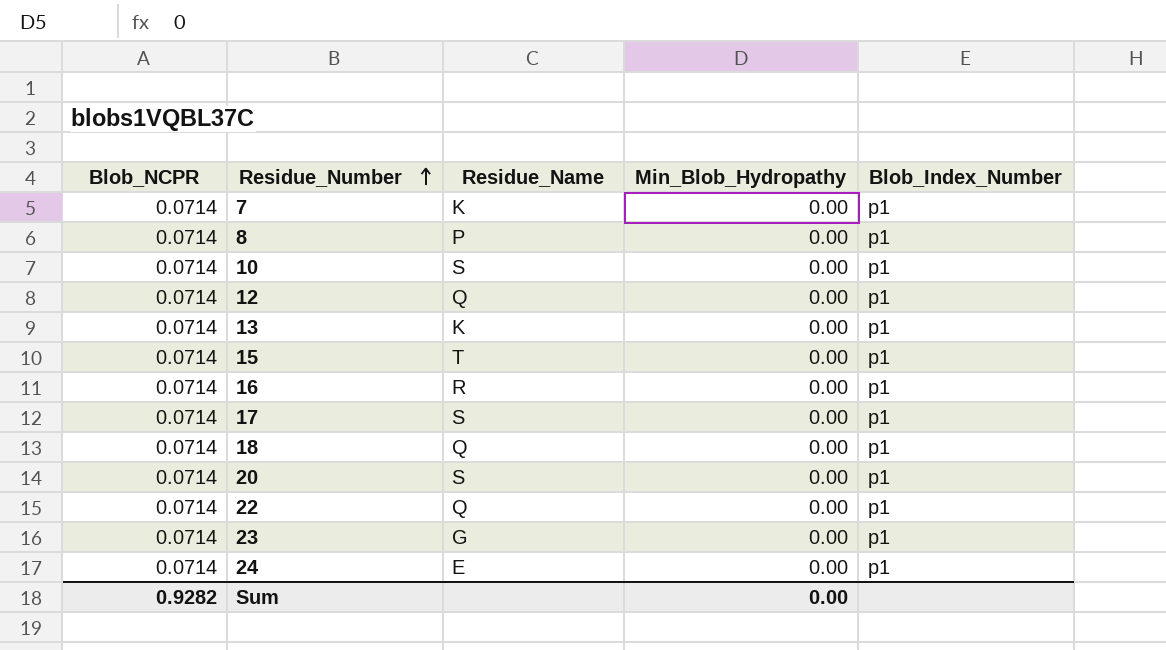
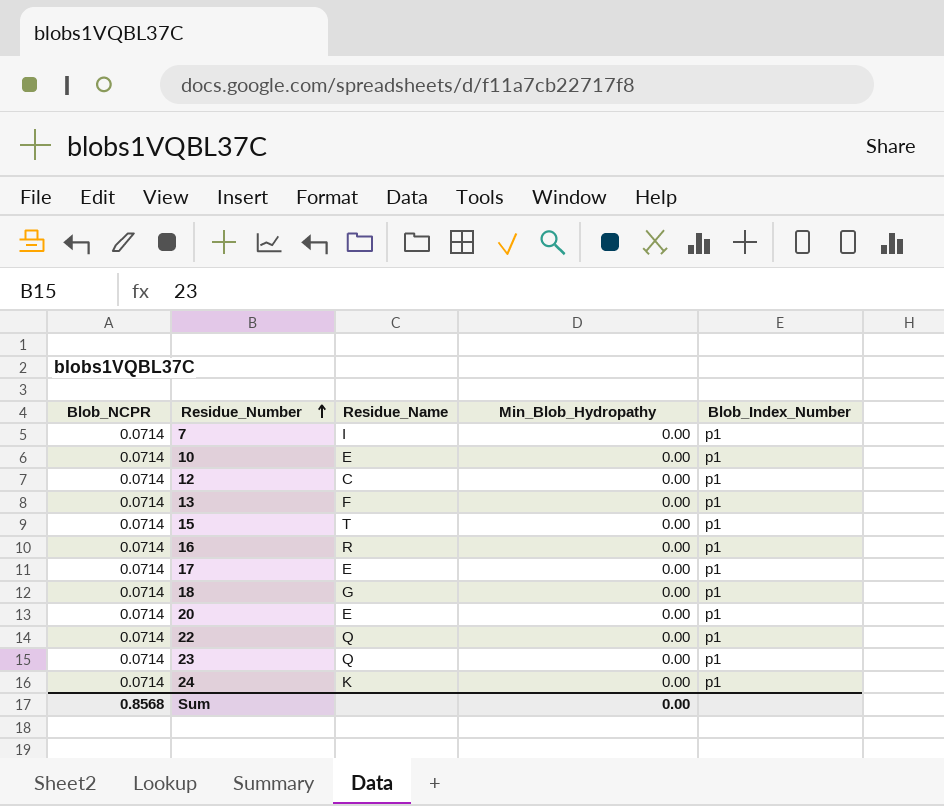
row 8: 0.0714 | P | 0.00 | p1 -> none
7 | Residue_Name: K -> I
10 | Residue_Name: S -> E
12 | Residue_Name: Q -> C
13 | Residue_Name: K -> F
17 | Residue_Name: S -> E
18 | Residue_Name: Q -> G
20 | Residue_Name: S -> E
23 | Residue_Name: G -> Q
24 | Residue_Name: E -> K
Sum | Blob_NCPR: 0.9282 -> 0.8568

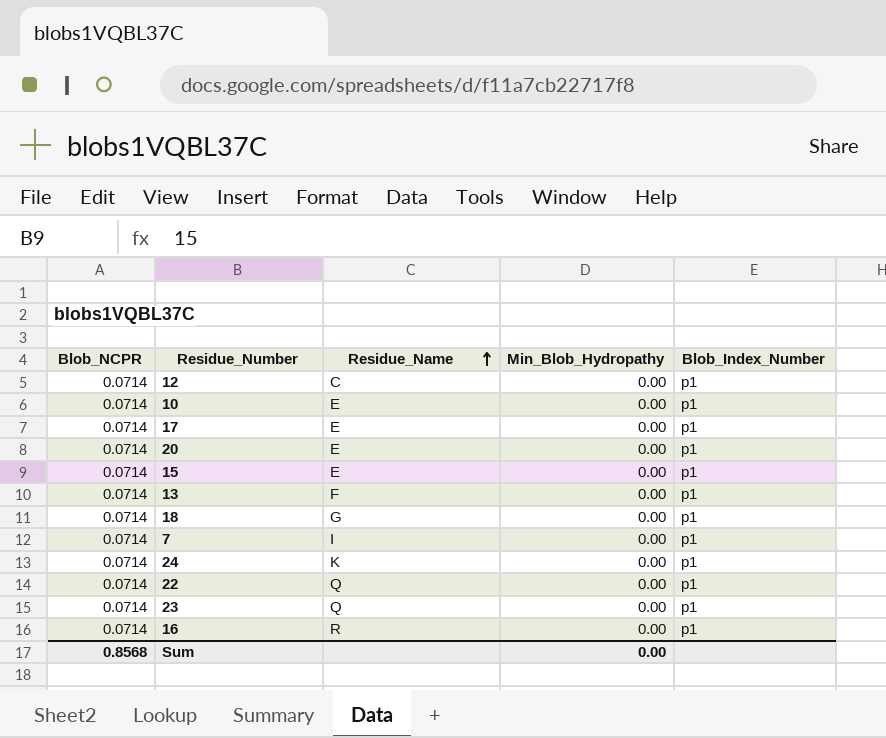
row order: Residue_Number ascending -> Residue_Name ascending
15 | Residue_Name: T -> E

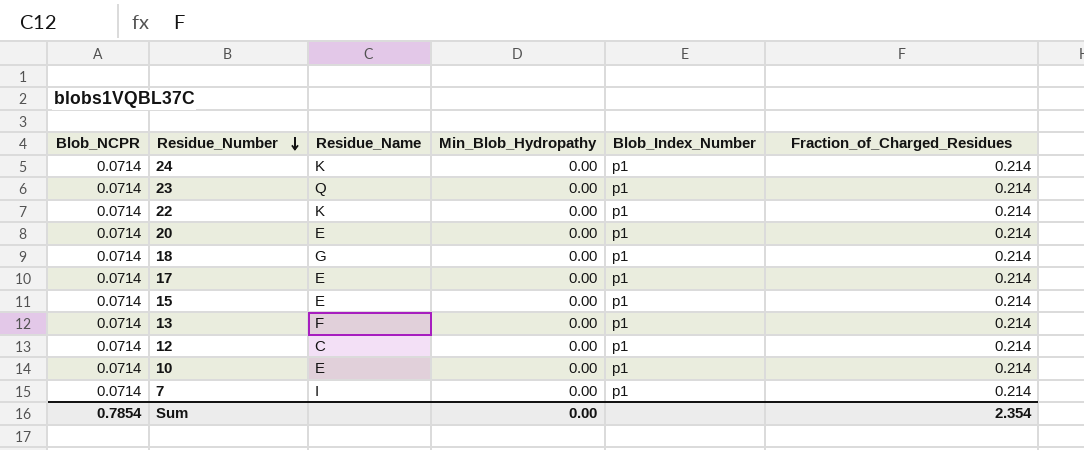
row order: Residue_Name ascending -> Residue_Number descending
column Fraction_of_Charged_Residues | position: none -> 6
row 16: 0.0714 | R | 0.00 | p1 -> none
22 | Residue_Name: Q -> K
Sum | Blob_NCPR: 0.8568 -> 0.7854

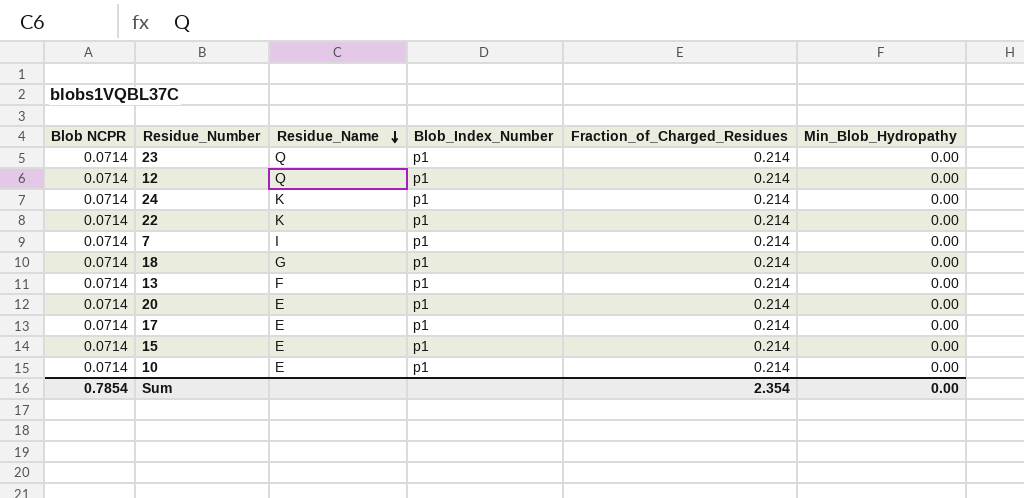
row order: Residue_Number descending -> Residue_Name descending
column name: Blob_NCPR -> Blob NCPR
column Min_Blob_Hydropathy | position: 4 -> 6
12 | Residue_Name: C -> Q

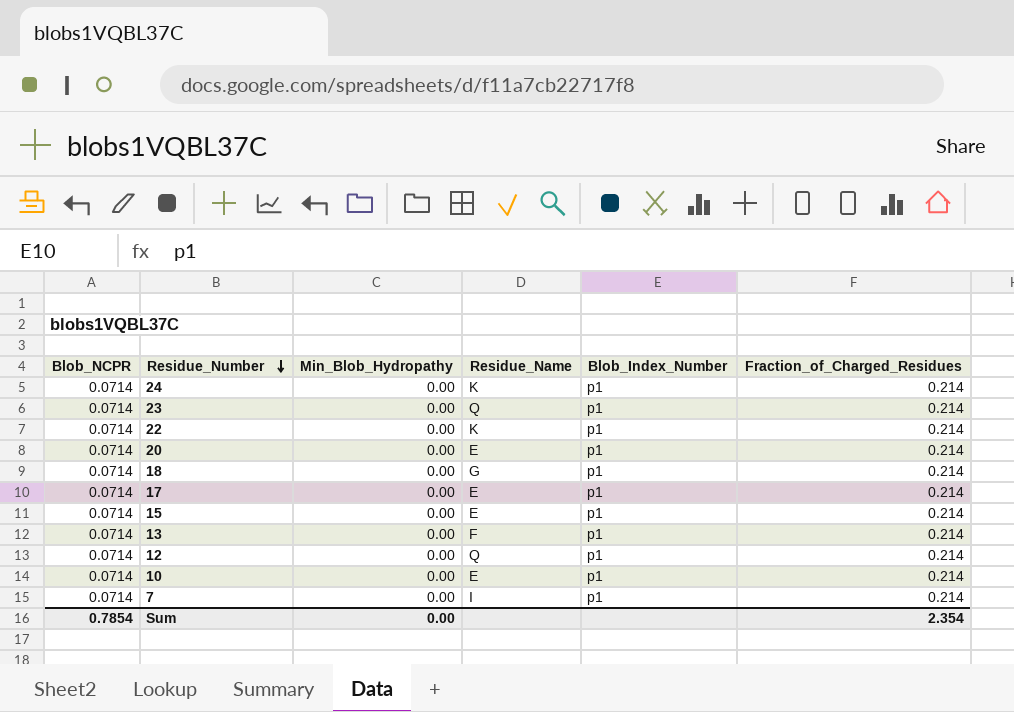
row order: Residue_Name descending -> Residue_Number descending
column name: Blob NCPR -> Blob_NCPR
column Min_Blob_Hydropathy | position: 6 -> 3

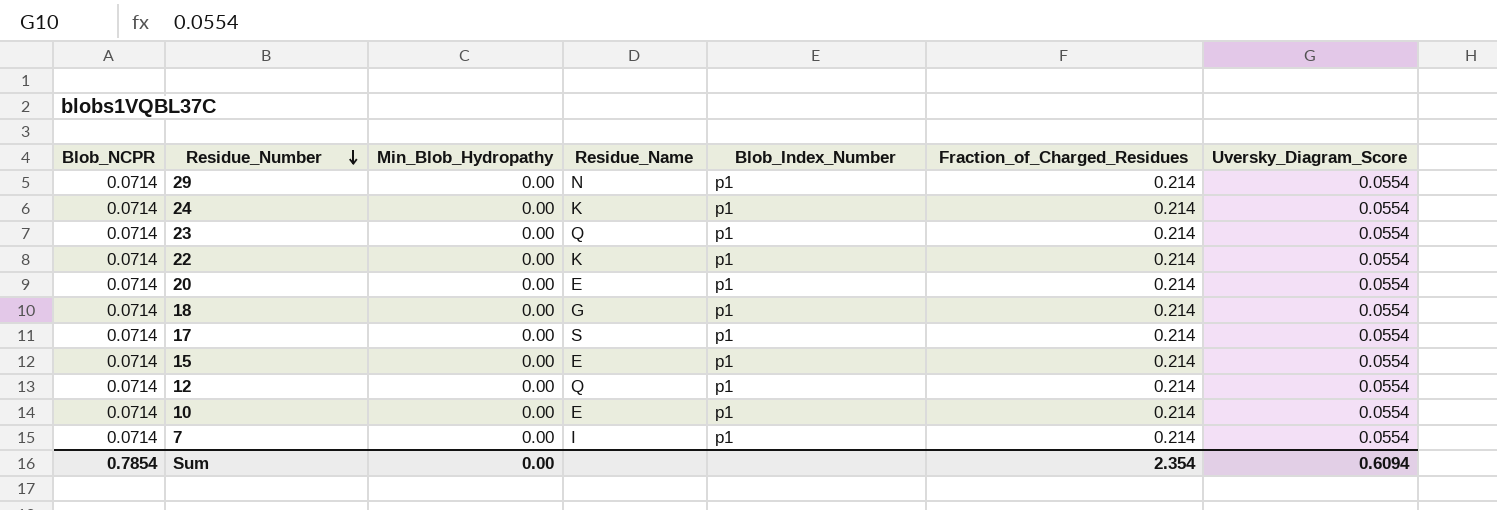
column Uversky_Diagram_Score | position: none -> 7
row 13: 0.0714 | 0.00 | F | p1 | 0.214 -> none
row 29: none -> 0.0714 | 0.00 | N | p1 | 0.214 | 0.0554
17 | Residue_Name: E -> S

